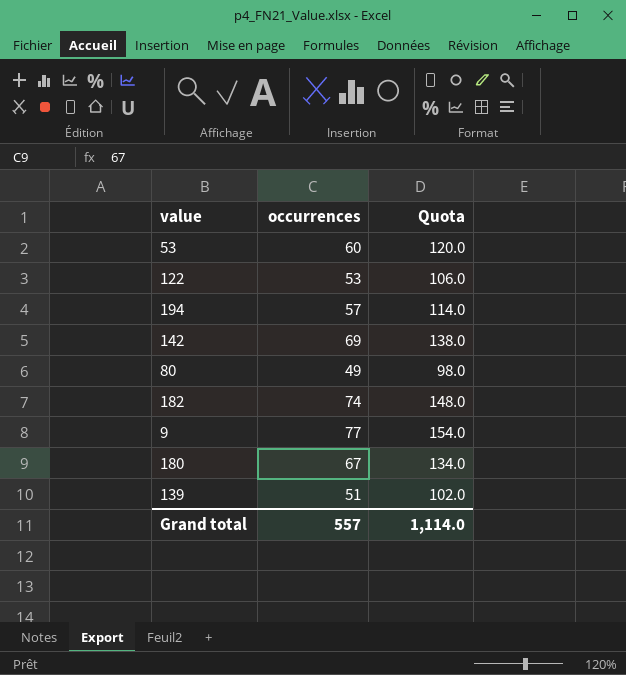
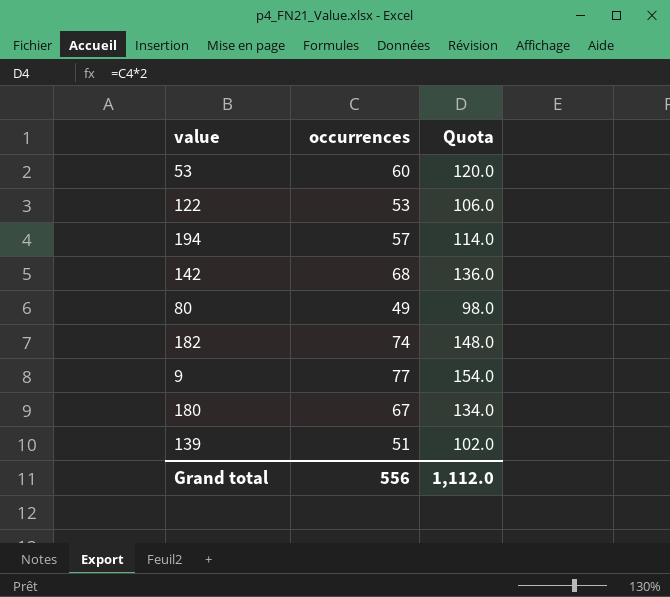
142 | occurrences: 69 -> 68
142 | Quota: 138.0 -> 136.0
Grand total | occurrences: 557 -> 556
Grand total | Quota: 1,114.0 -> 1,112.0

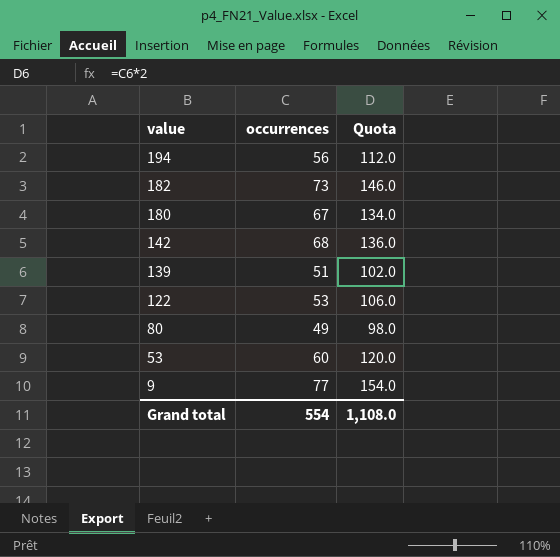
row order: none -> value descending
194 | occurrences: 57 -> 56
194 | Quota: 114.0 -> 112.0
182 | occurrences: 74 -> 73
182 | Quota: 148.0 -> 146.0
Grand total | occurrences: 556 -> 554
Grand total | Quota: 1,112.0 -> 1,108.0

